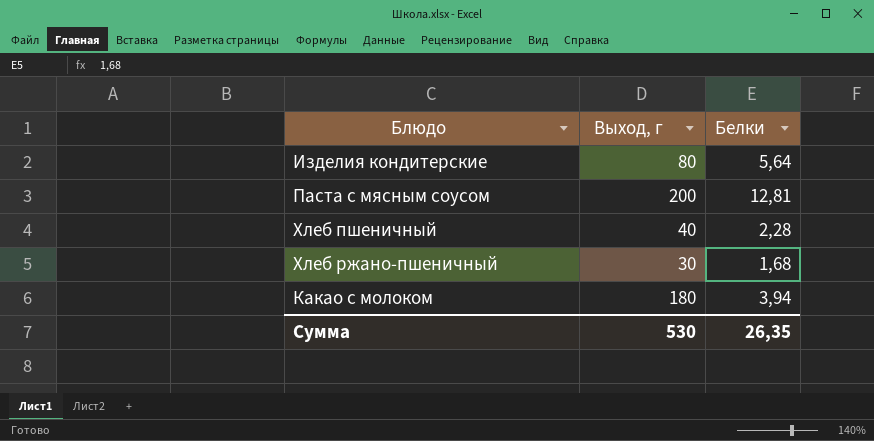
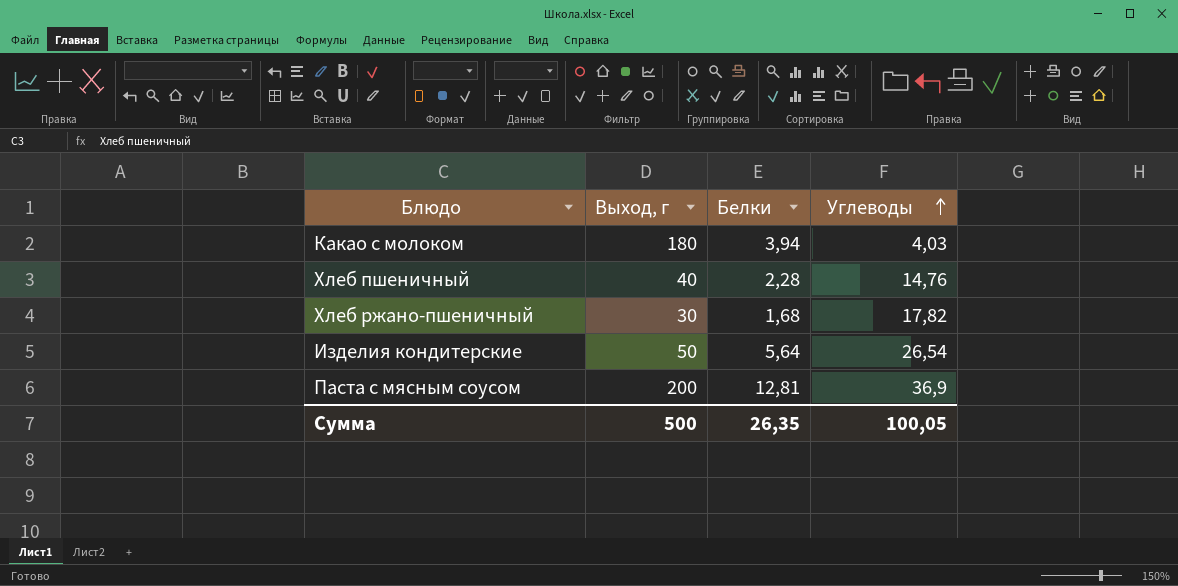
row order: none -> Углеводы ascending
column Углеводы | position: none -> 4
Изделия кондитерские | Выход, г: 80 -> 50
Сумма | Выход, г: 530 -> 500

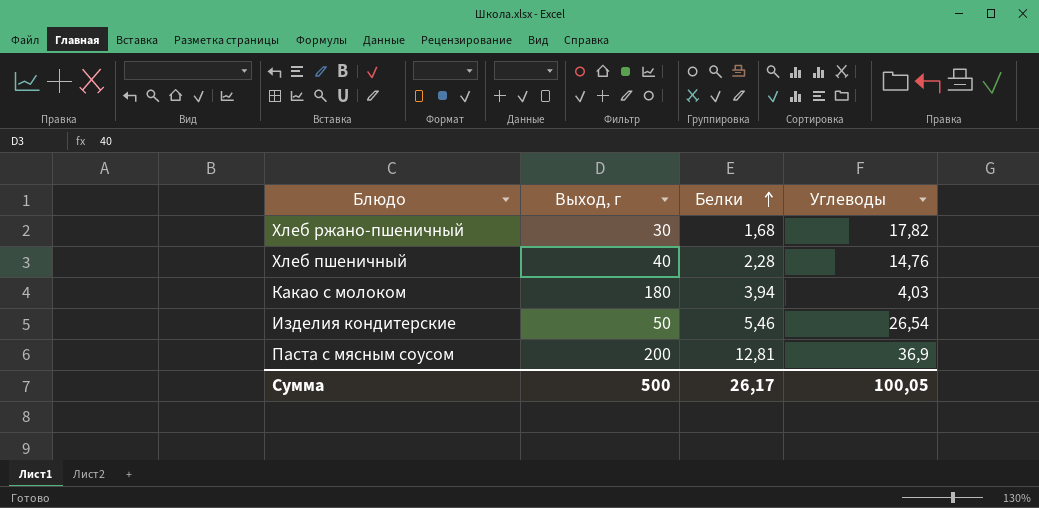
row order: Углеводы ascending -> Белки ascending
Изделия кондитерские | Белки: 5,64 -> 5,46
Сумма | Белки: 26,35 -> 26,17

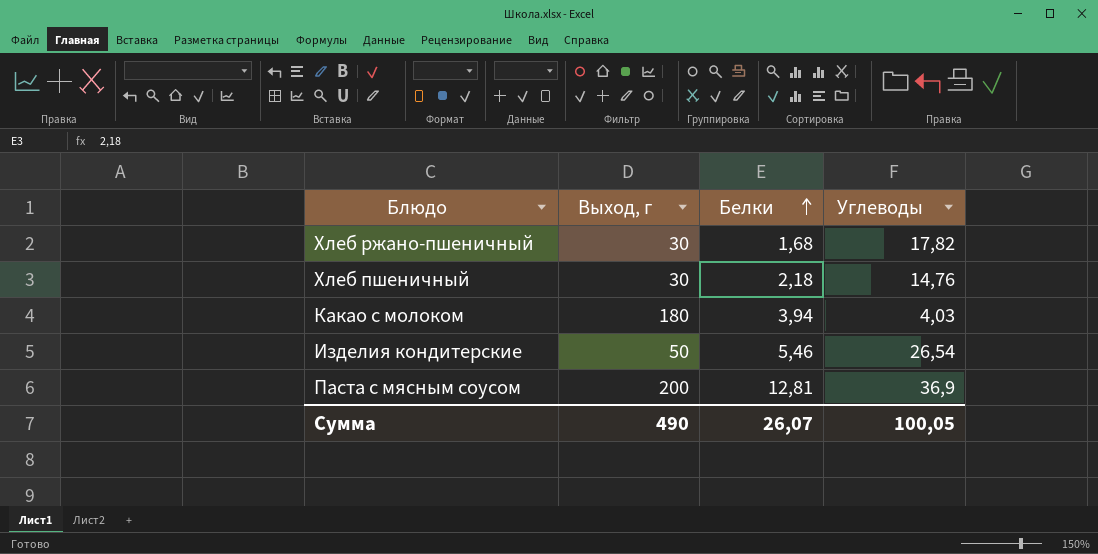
Хлеб пшеничный | Выход, г: 40 -> 30
Хлеб пшеничный | Белки: 2,28 -> 2,18
Сумма | Выход, г: 500 -> 490
Сумма | Белки: 26,17 -> 26,07

